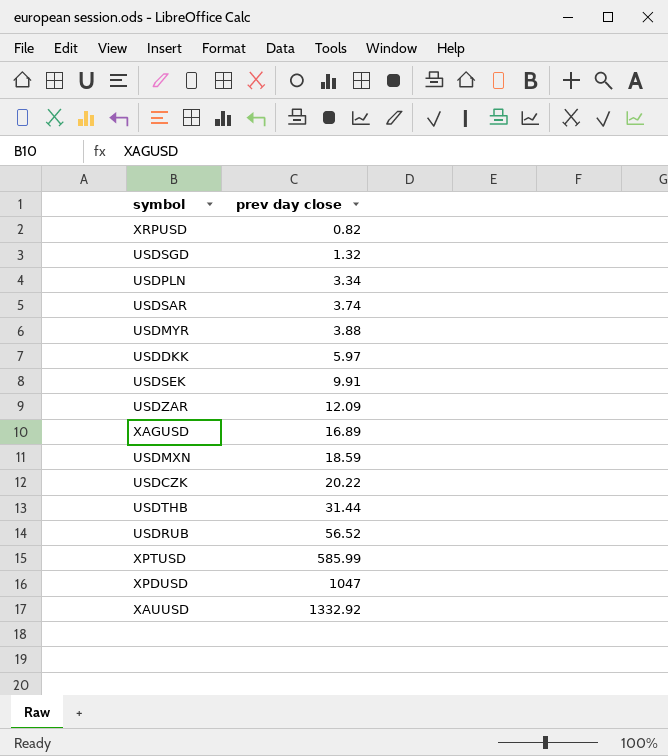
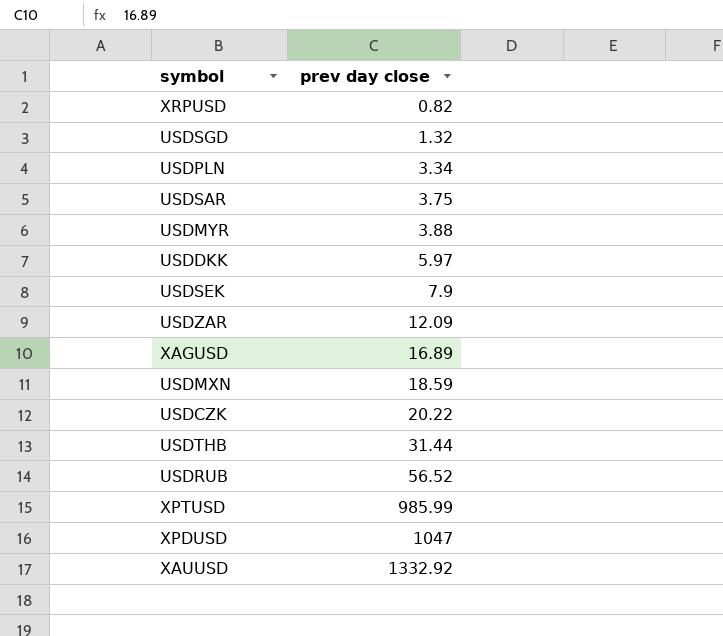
USDSAR | prev day close: 3.74 -> 3.75
USDSEK | prev day close: 9.91 -> 7.9
XPTUSD | prev day close: 585.99 -> 985.99

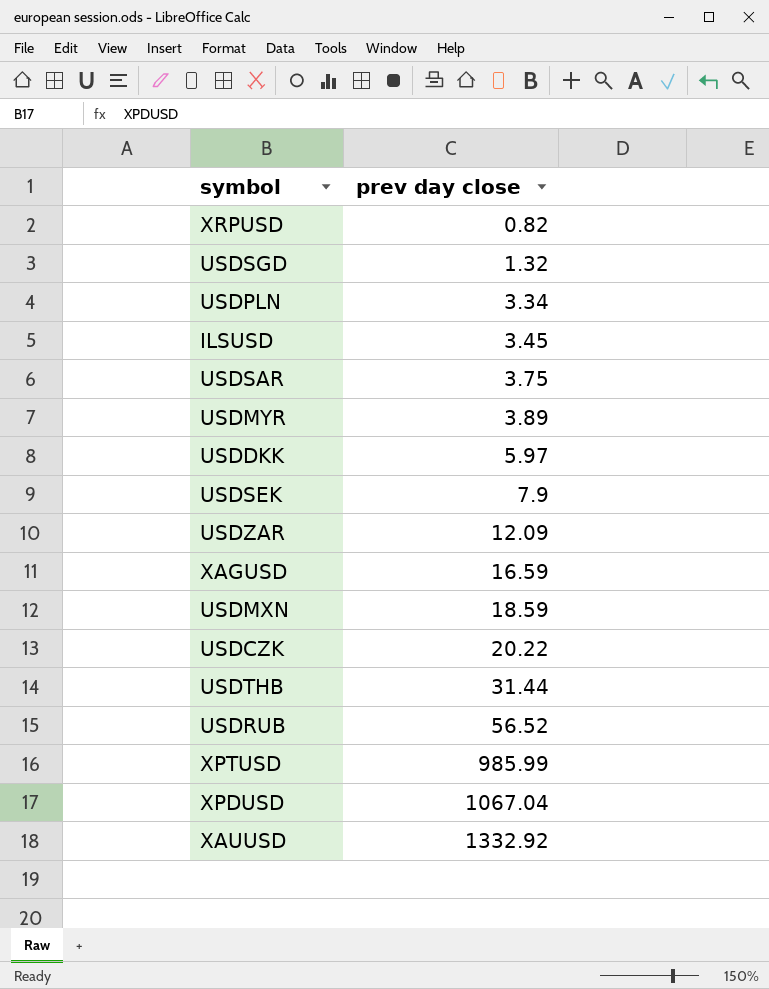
row ILSUSD: none -> 3.45
USDMYR | prev day close: 3.88 -> 3.89
XAGUSD | prev day close: 16.89 -> 16.59
XPDUSD | prev day close: 1047 -> 1067.04

